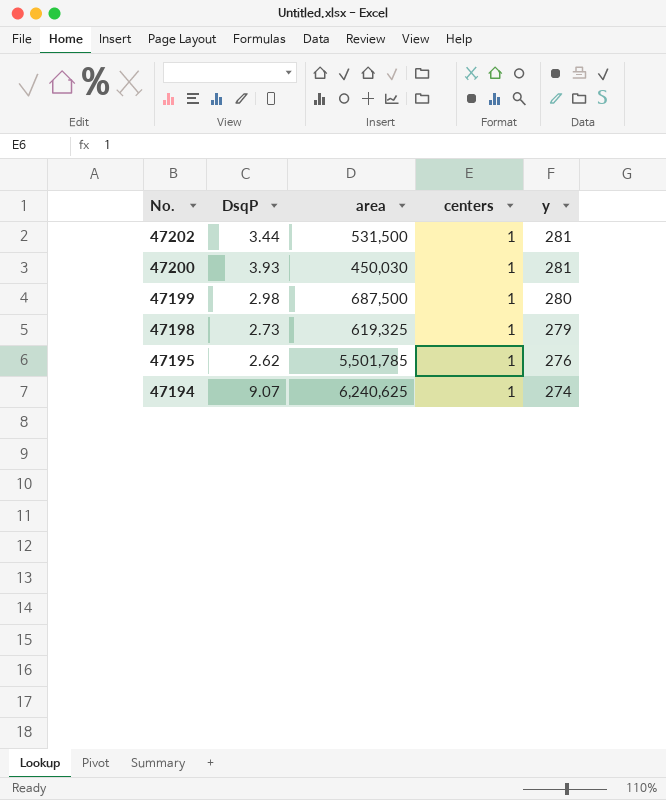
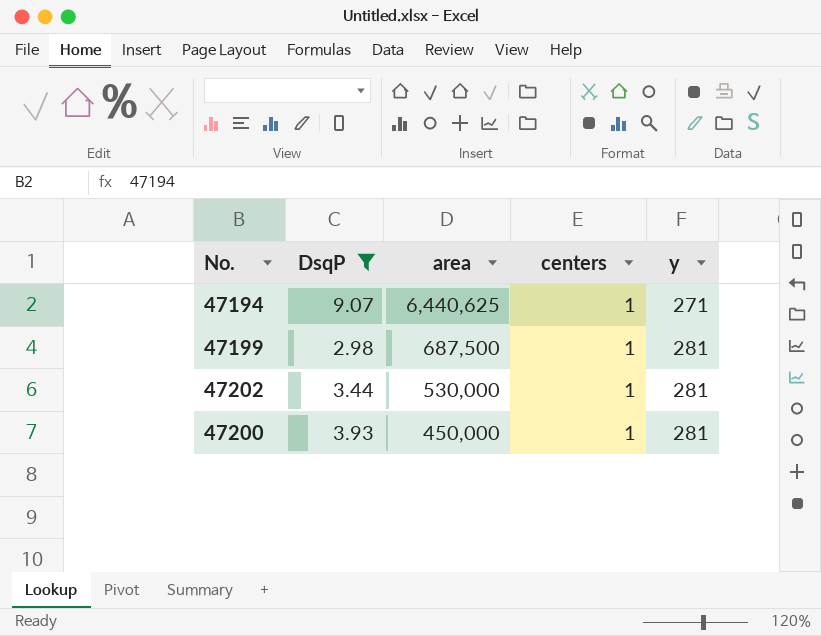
filter: none -> DsqP >= 2.98
row order: No. descending -> area descending
47194 | area: 6,240,625 -> 6,440,625
47194 | y: 274 -> 271
47199 | y: 280 -> 281
47202 | area: 531,500 -> 530,000
47200 | area: 450,030 -> 450,000

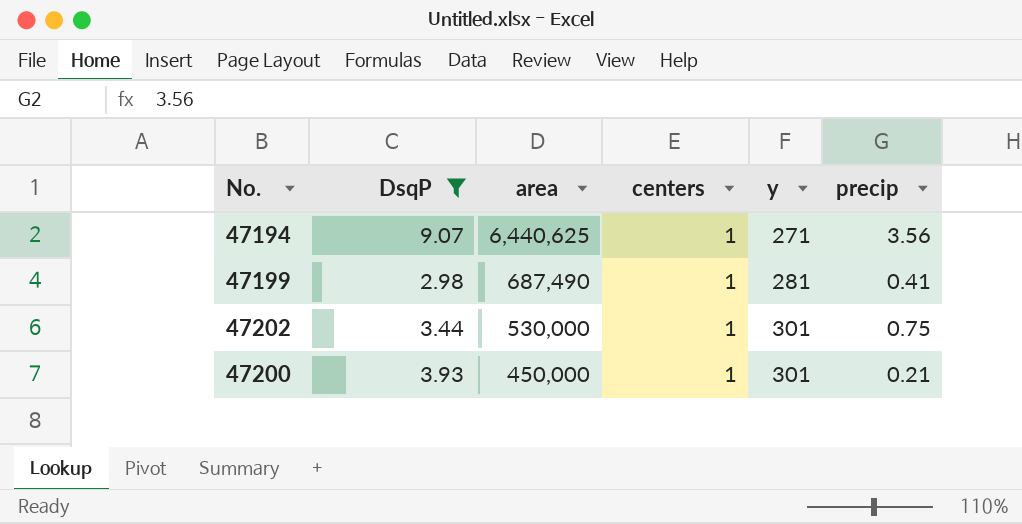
column precip | position: none -> 6
47199 | area: 687,500 -> 687,490
47202 | y: 281 -> 301
47200 | y: 281 -> 301

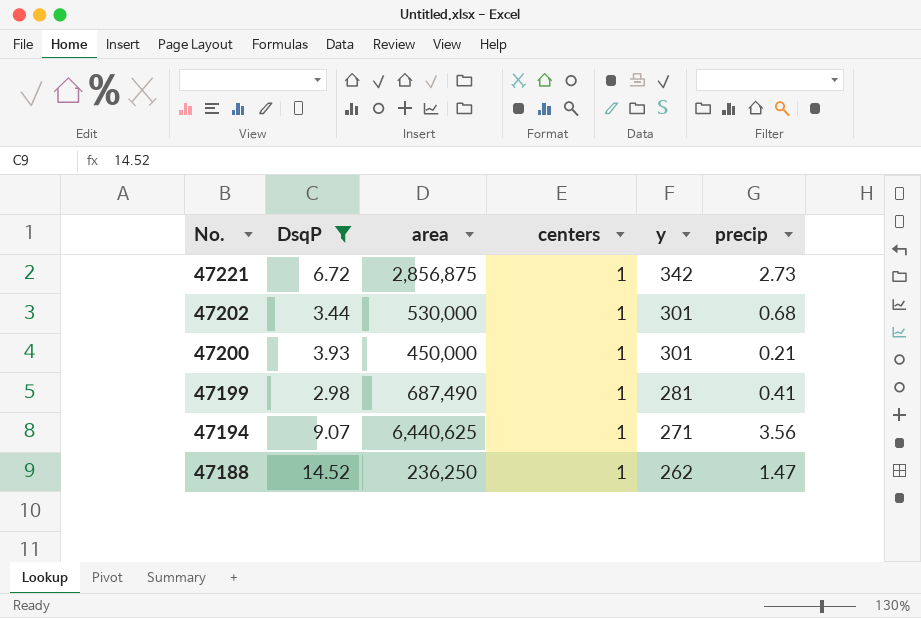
row order: area descending -> No. descending
row 47221: none -> 6.72 | 2,856,875 | 1 | 342 | 2.73
47202 | precip: 0.75 -> 0.68
row 47188: none -> 14.52 | 236,250 | 1 | 262 | 1.47

